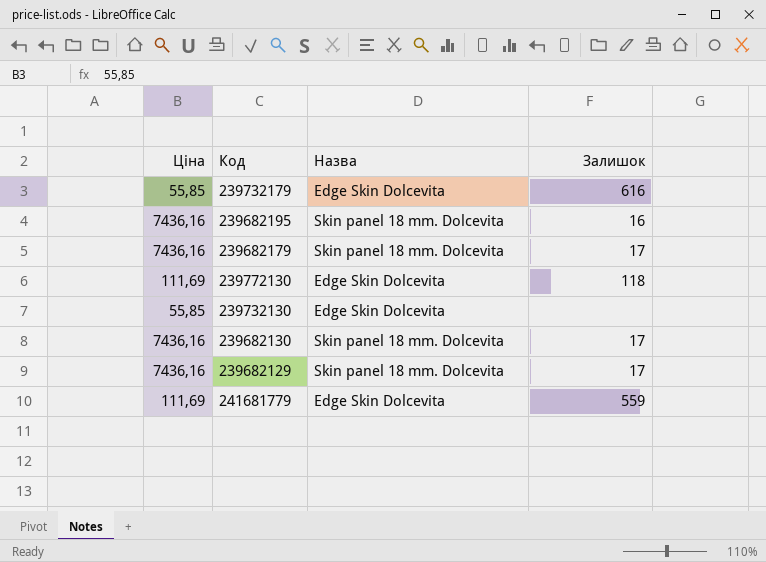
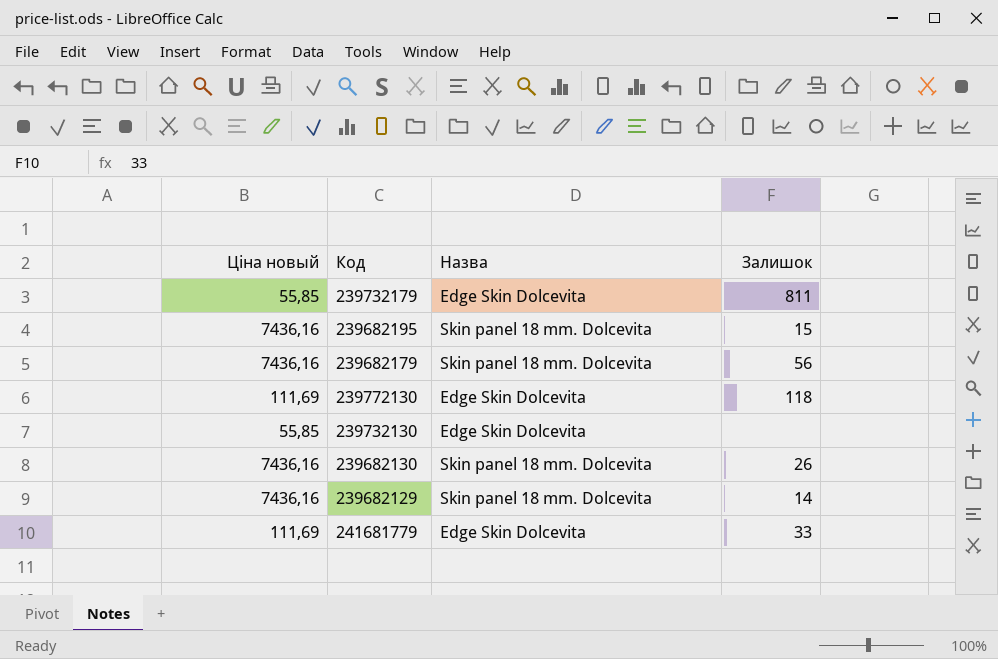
column name: Ціна -> Ціна новый
239732179 | Залишок: 616 -> 811
239682195 | Залишок: 16 -> 15
239682179 | Залишок: 17 -> 56
239682130 | Залишок: 17 -> 26
239682129 | Залишок: 17 -> 14
241681779 | Залишок: 559 -> 33

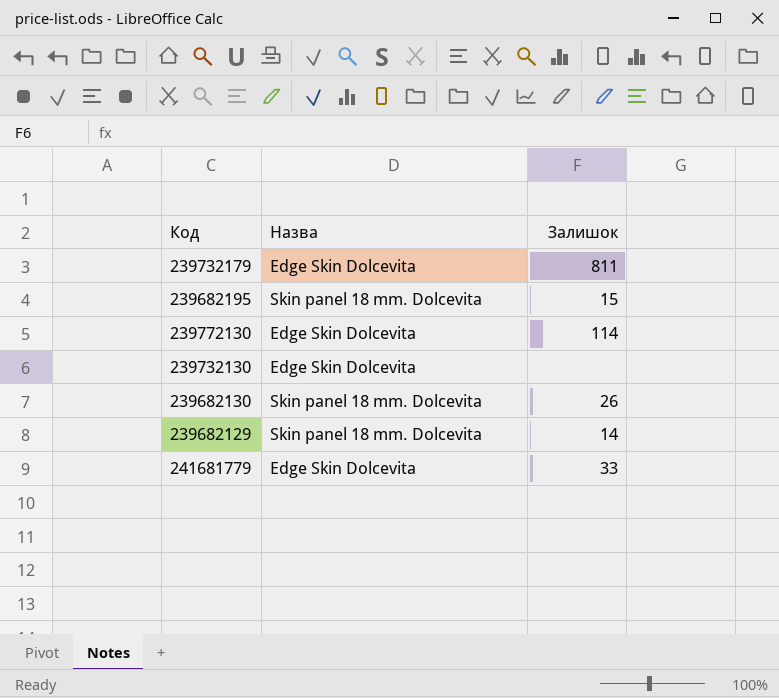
column Ціна новый | position: 1 -> none
row 239682179: 7436,16 | Skin panel 18 mm. Dolcevita | 56 -> none
239772130 | Залишок: 118 -> 114

